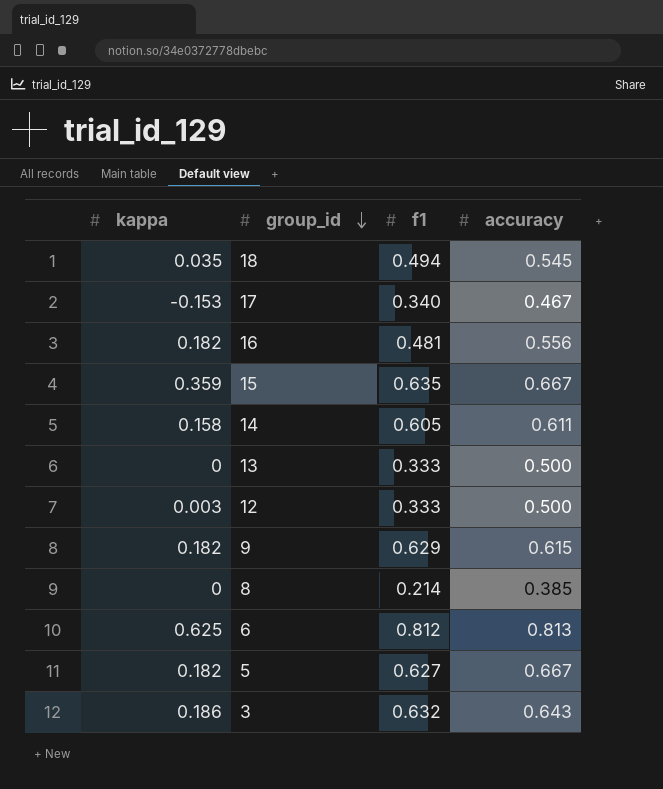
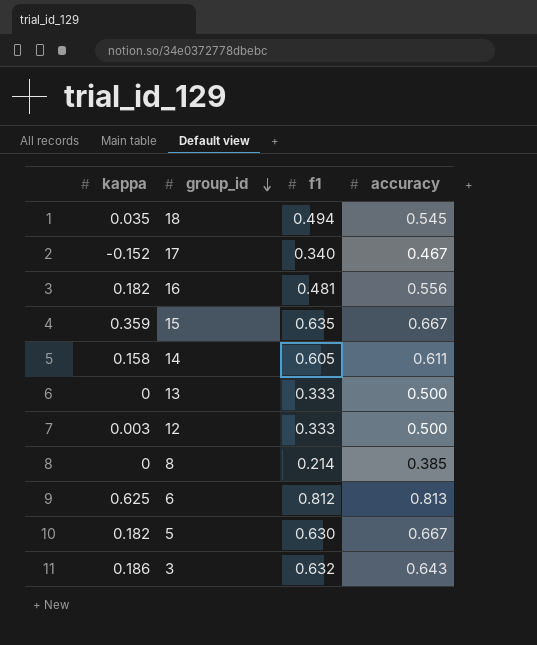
row 9: 0.182 | 0.629 | 0.615 -> none
17 | kappa: -0.153 -> -0.152
5 | f1: 0.627 -> 0.630

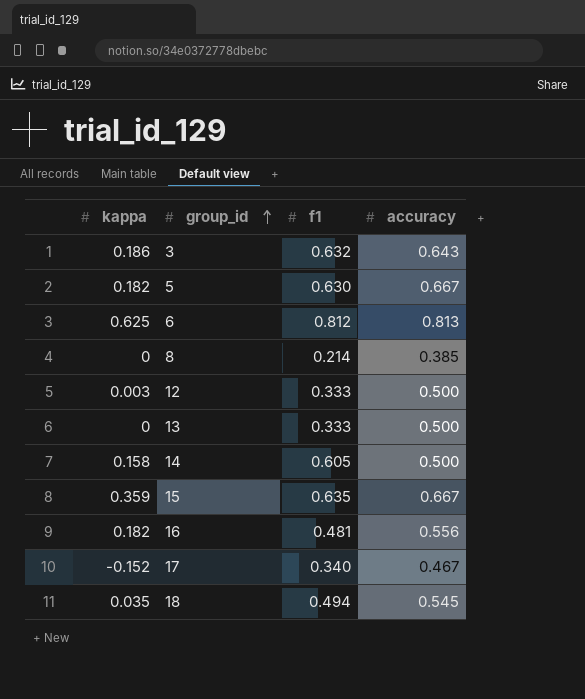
row order: group_id descending -> group_id ascending
14 | accuracy: 0.611 -> 0.500

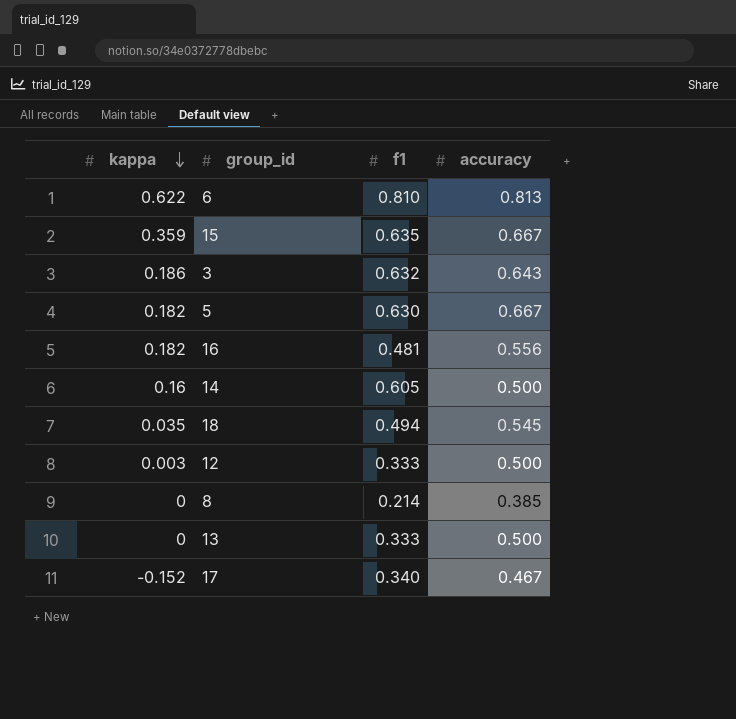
row order: group_id ascending -> kappa descending
6 | kappa: 0.625 -> 0.622
6 | f1: 0.812 -> 0.810
14 | kappa: 0.158 -> 0.16

